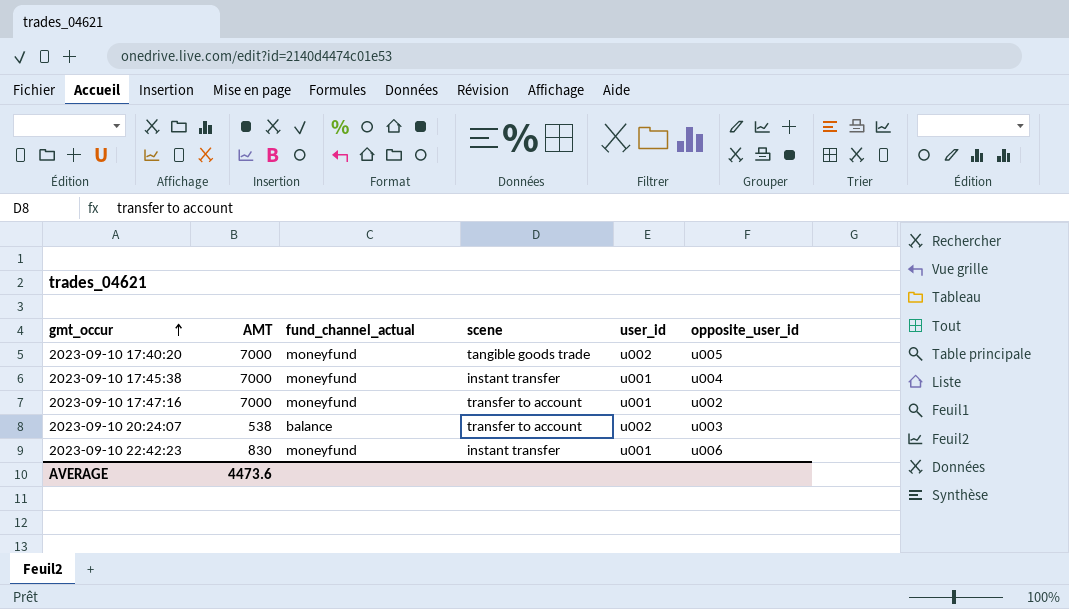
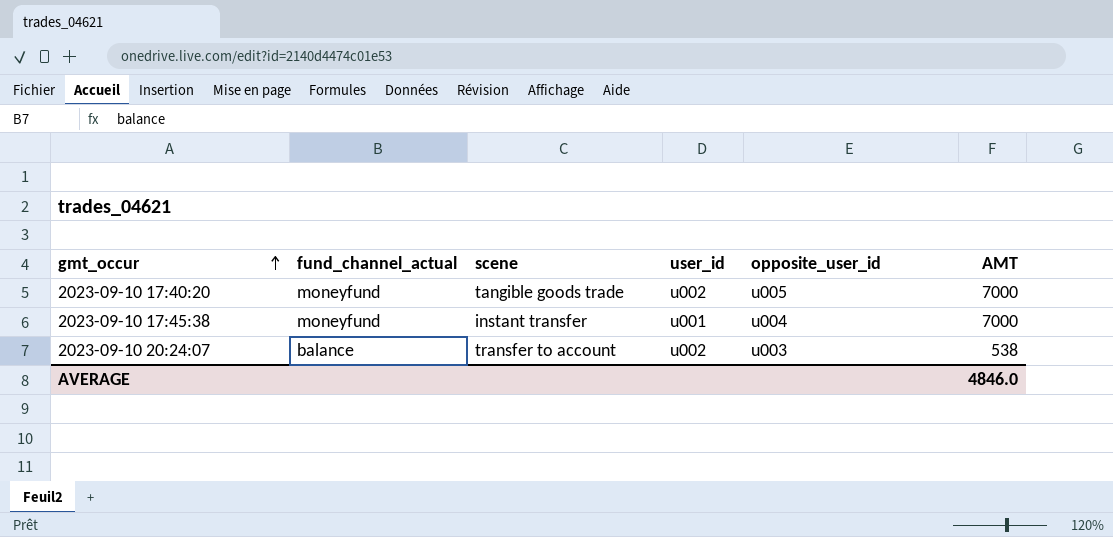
column AMT | position: 2 -> 6
row 2023-09-10 17:47:16: 7000 | moneyfund | transfer to account | u001 | u002 -> none
row 2023-09-10 22:42:23: 830 | moneyfund | instant transfer | u001 | u006 -> none
AVERAGE | AMT: 4473.6 -> 4846.0

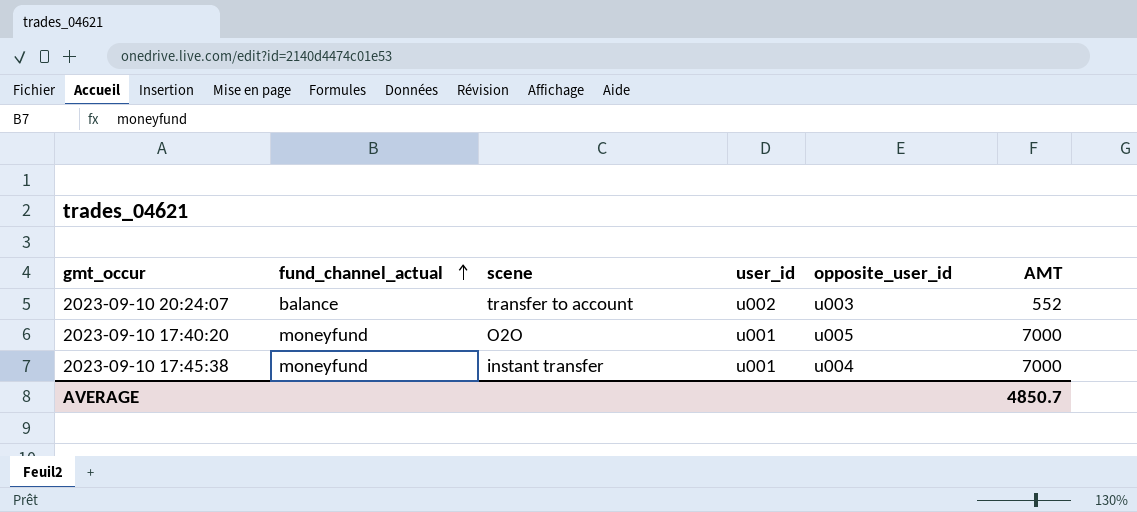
row order: gmt_occur ascending -> fund_channel_actual ascending
2023-09-10 20:24:07 | AMT: 538 -> 552
2023-09-10 17:40:20 | scene: tangible goods trade -> O2O
2023-09-10 17:40:20 | user_id: u002 -> u001
AVERAGE | AMT: 4846.0 -> 4850.7

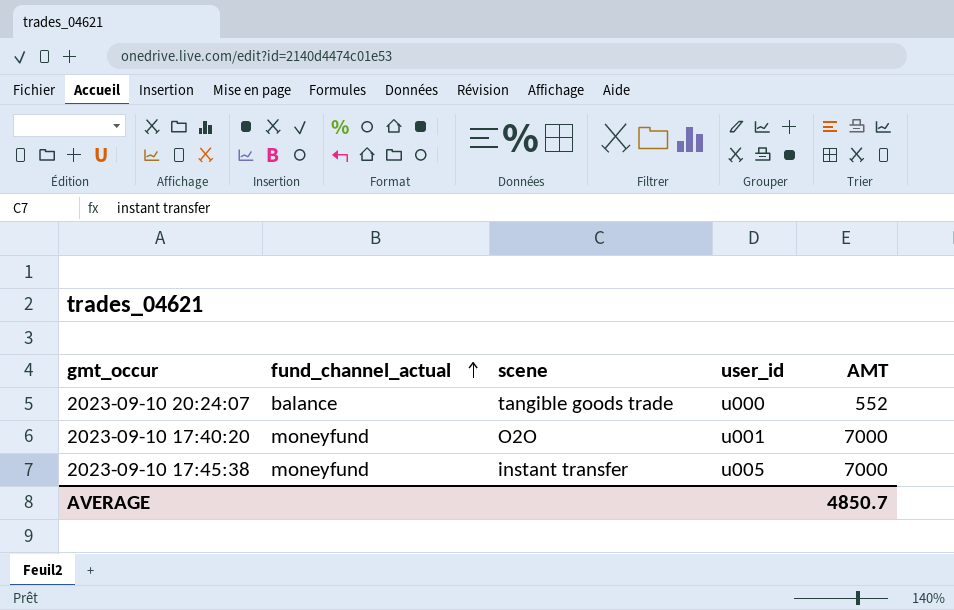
column opposite_user_id | position: 5 -> none
2023-09-10 20:24:07 | scene: transfer to account -> tangible goods trade
2023-09-10 20:24:07 | user_id: u002 -> u000
2023-09-10 17:45:38 | user_id: u001 -> u005

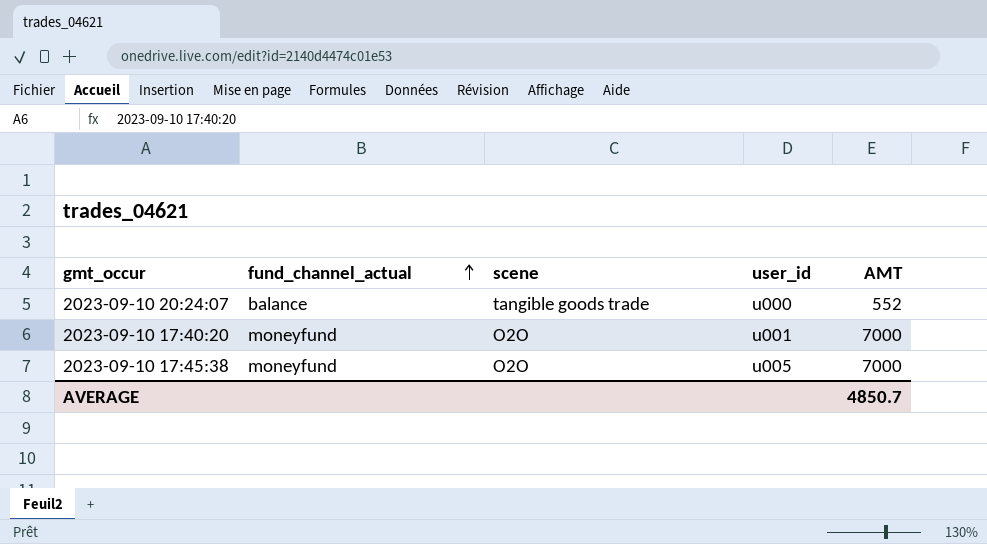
2023-09-10 17:45:38 | scene: instant transfer -> O2O

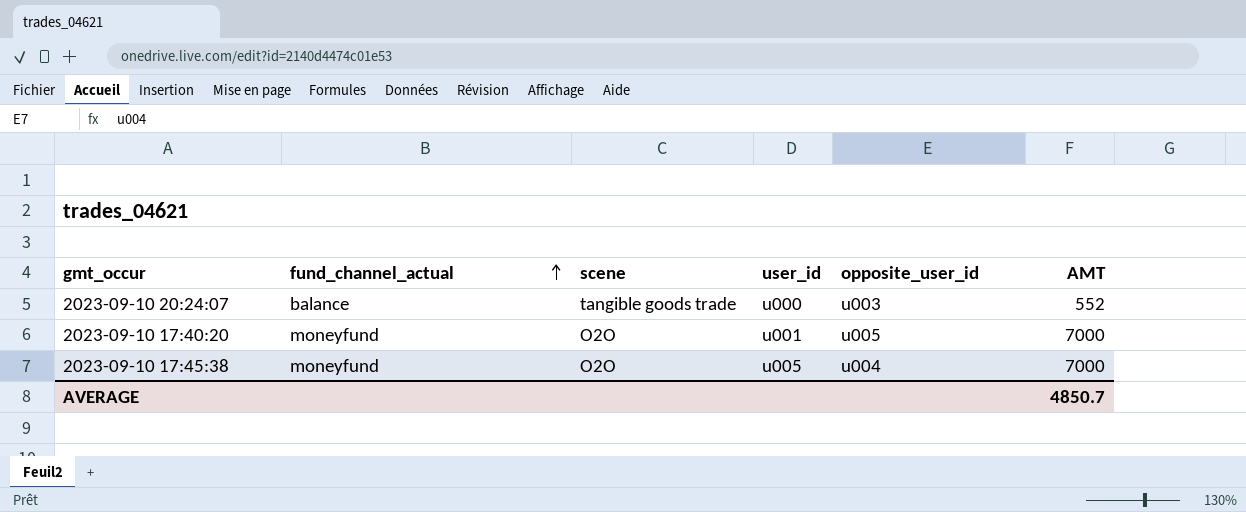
column opposite_user_id | position: none -> 5

